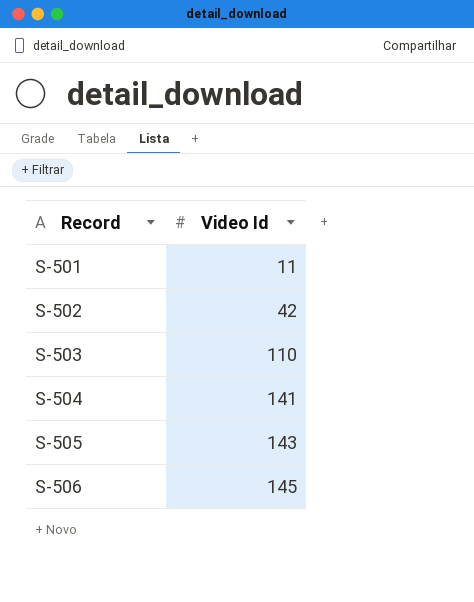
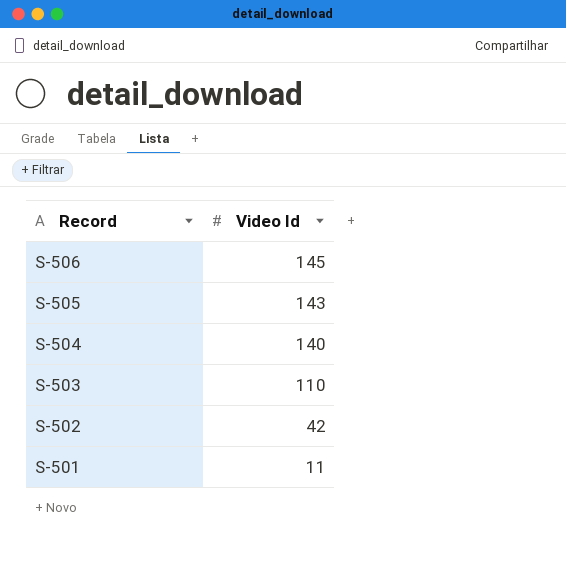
row order: Record ascending -> Record descending
S-504 | Video Id: 141 -> 140

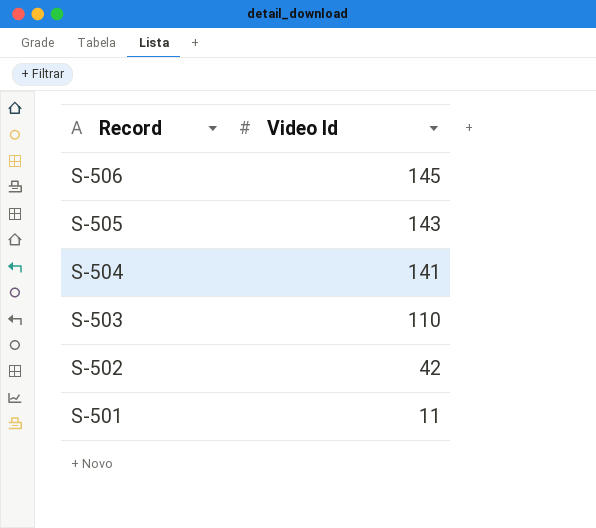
S-504 | Video Id: 140 -> 141

